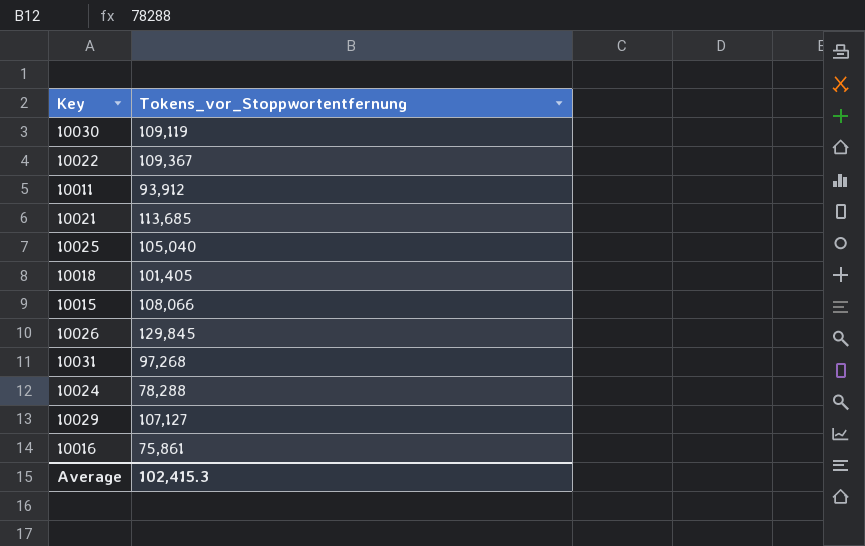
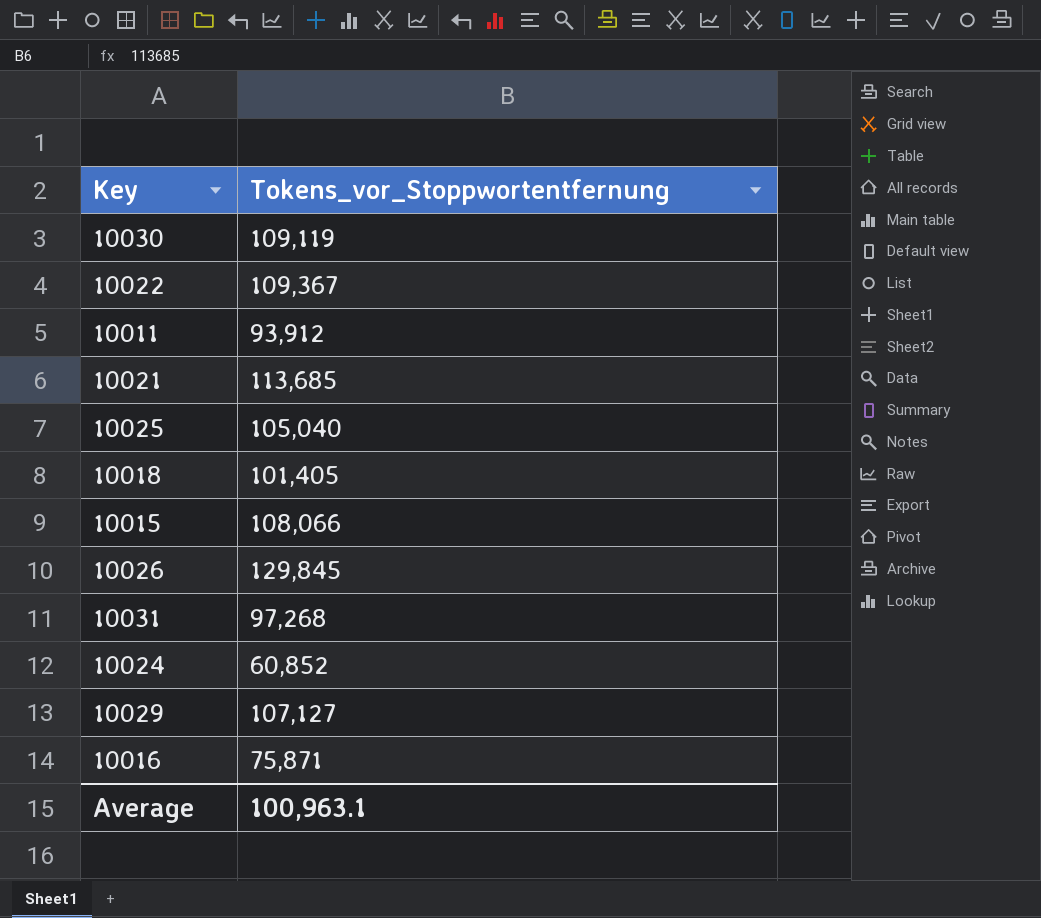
10024 | Tokens_vor_Stoppwortentfernung: 78,288 -> 60,852
10016 | Tokens_vor_Stoppwortentfernung: 75,861 -> 75,871
Average | Tokens_vor_Stoppwortentfernung: 102,415.3 -> 100,963.1

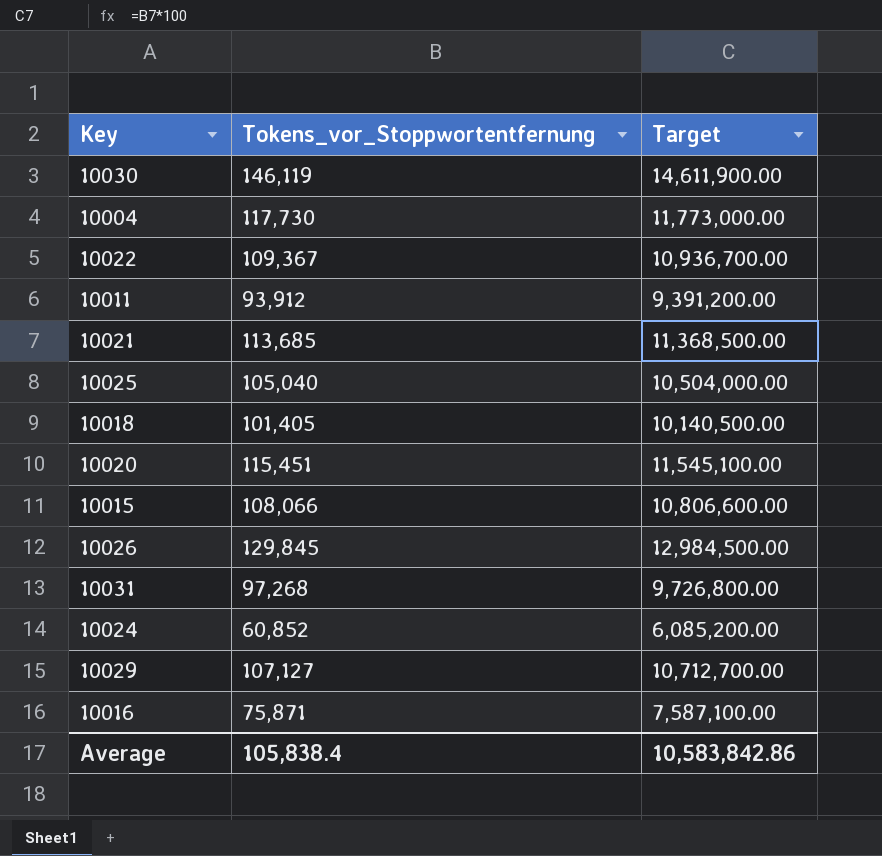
column Target | formula: none -> [Tokens_vor_Stoppwortentfernung] * 100
10030 | Tokens_vor_Stoppwortentfernung: 109,119 -> 146,119
row 10004: none -> 117,730 | 11,773,000.00
row 10020: none -> 115,451 | 11,545,100.00
Average | Tokens_vor_Stoppwortentfernung: 100,963.1 -> 105,838.4

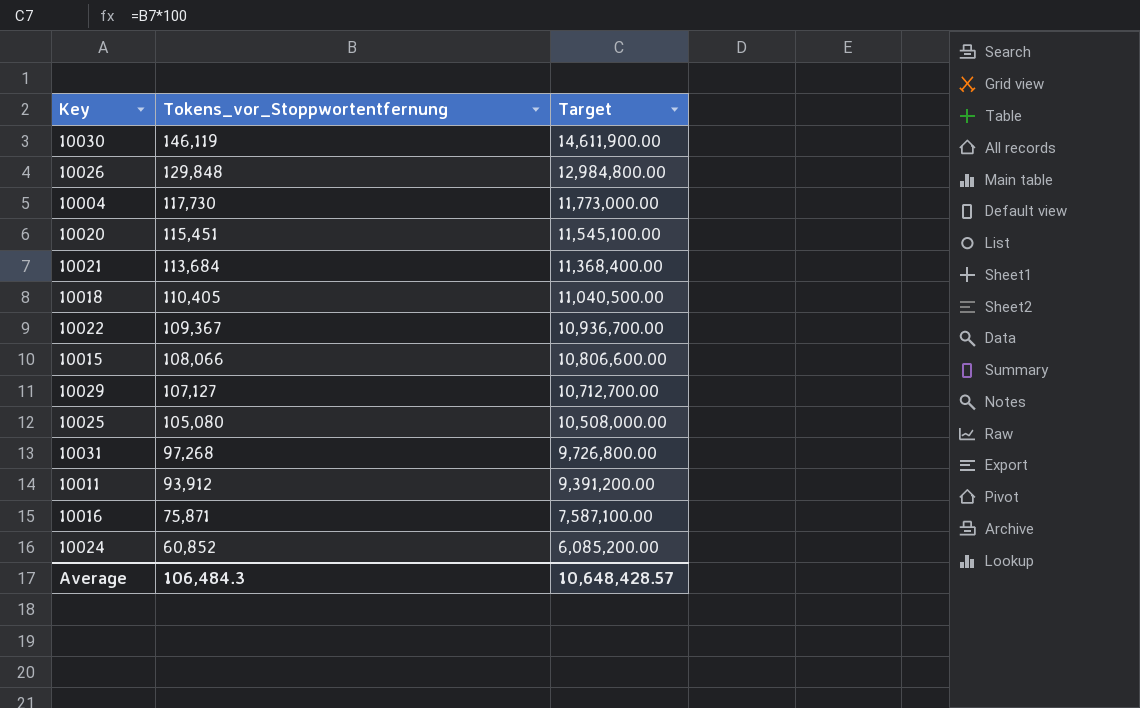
row order: none -> Tokens_vor_Stoppwortentfernung descending
10026 | Tokens_vor_Stoppwortentfernung: 129,845 -> 129,848
10026 | Target: 12,984,500.00 -> 12,984,800.00
10021 | Tokens_vor_Stoppwortentfernung: 113,685 -> 113,684
10021 | Target: 11,368,500.00 -> 11,368,400.00
10018 | Tokens_vor_Stoppwortentfernung: 101,405 -> 110,405
10018 | Target: 10,140,500.00 -> 11,040,500.00
10025 | Tokens_vor_Stoppwortentfernung: 105,040 -> 105,080
10025 | Target: 10,504,000.00 -> 10,508,000.00
Average | Tokens_vor_Stoppwortentfernung: 105,838.4 -> 106,484.3
Average | Target: 10,583,842.86 -> 10,648,428.57

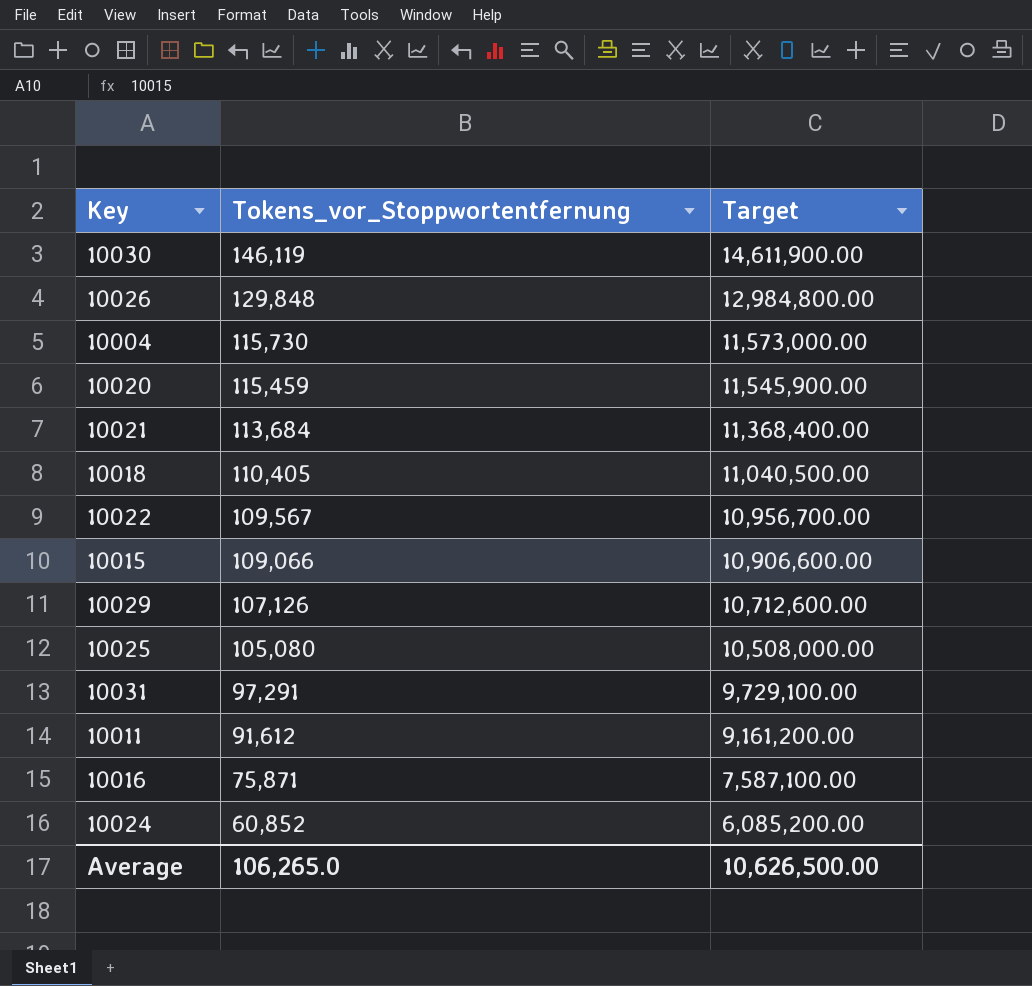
10004 | Tokens_vor_Stoppwortentfernung: 117,730 -> 115,730
10004 | Target: 11,773,000.00 -> 11,573,000.00
10020 | Tokens_vor_Stoppwortentfernung: 115,451 -> 115,459
10020 | Target: 11,545,100.00 -> 11,545,900.00
10022 | Tokens_vor_Stoppwortentfernung: 109,367 -> 109,567
10022 | Target: 10,936,700.00 -> 10,956,700.00
10015 | Tokens_vor_Stoppwortentfernung: 108,066 -> 109,066
10015 | Target: 10,806,600.00 -> 10,906,600.00
10029 | Tokens_vor_Stoppwortentfernung: 107,127 -> 107,126
10029 | Target: 10,712,700.00 -> 10,712,600.00
10031 | Tokens_vor_Stoppwortentfernung: 97,268 -> 97,291
10031 | Target: 9,726,800.00 -> 9,729,100.00
10011 | Tokens_vor_Stoppwortentfernung: 93,912 -> 91,612
10011 | Target: 9,391,200.00 -> 9,161,200.00
Average | Tokens_vor_Stoppwortentfernung: 106,484.3 -> 106,265.0
Average | Target: 10,648,428.57 -> 10,626,500.00

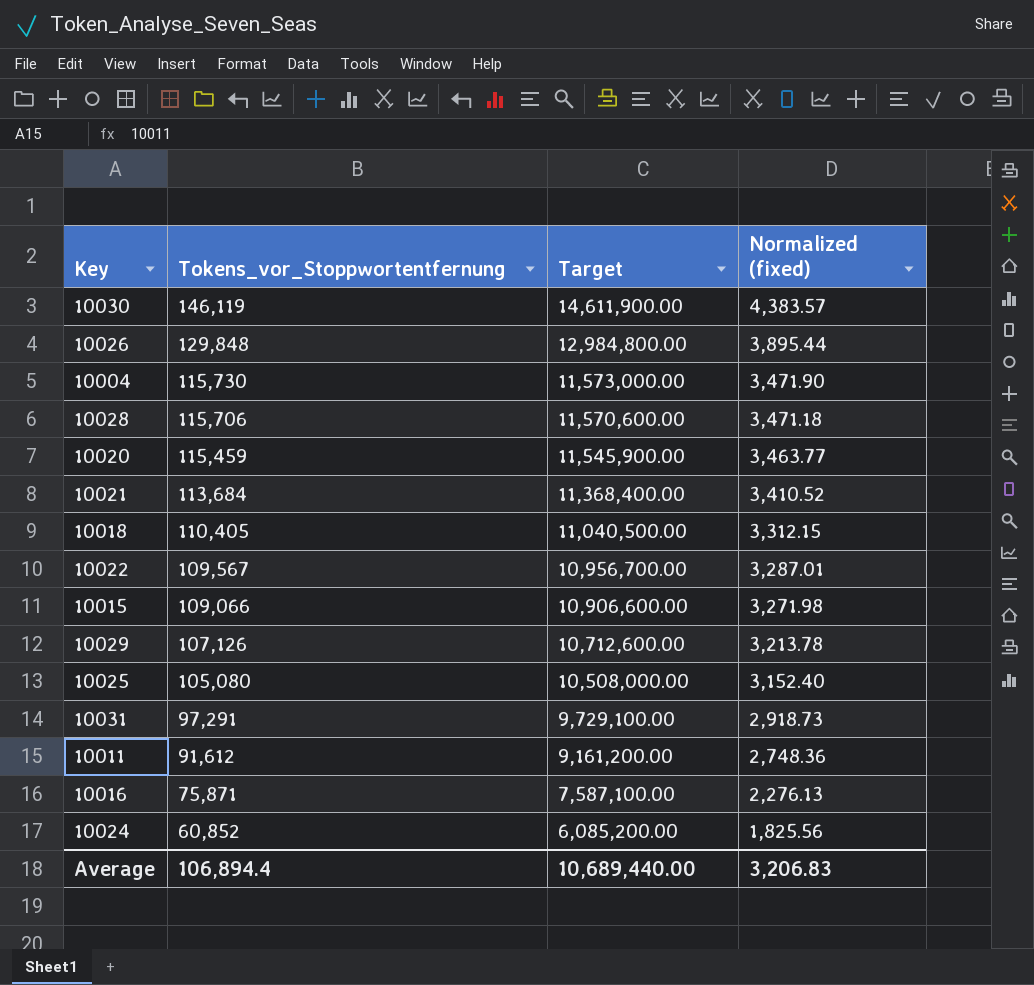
column Normalized (fixed) | formula: none -> [Tokens_vor_Stoppwortentfernung] * 0.03
row 10028: none -> 115,706 | 11,570,600.00 | 3,471.18
Average | Tokens_vor_Stoppwortentfernung: 106,265.0 -> 106,894.4
Average | Target: 10,626,500.00 -> 10,689,440.00

